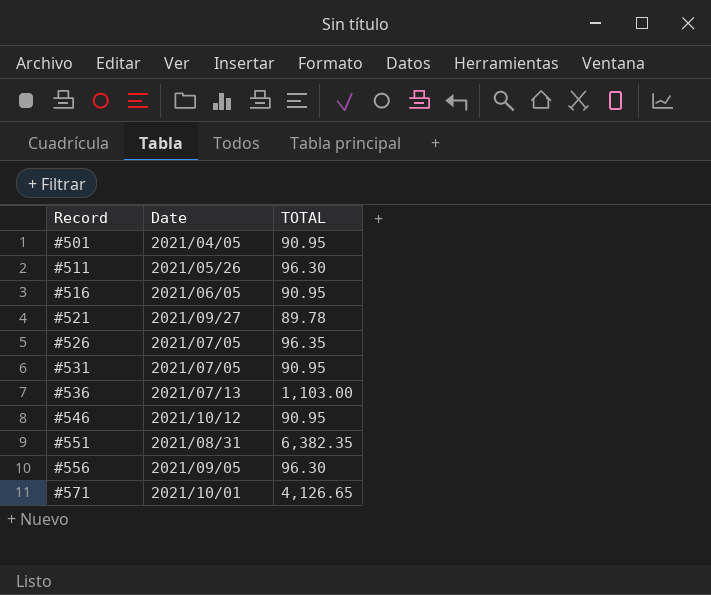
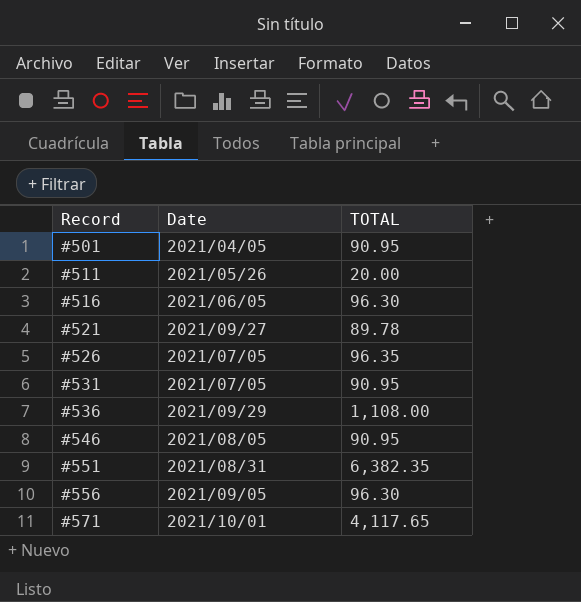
#511 | TOTAL: 96.30 -> 20.00
#516 | TOTAL: 90.95 -> 96.30
#536 | Date: 2021/07/13 -> 2021/09/29
#536 | TOTAL: 1,103.00 -> 1,108.00
#546 | Date: 2021/10/12 -> 2021/08/05
#571 | TOTAL: 4,126.65 -> 4,117.65

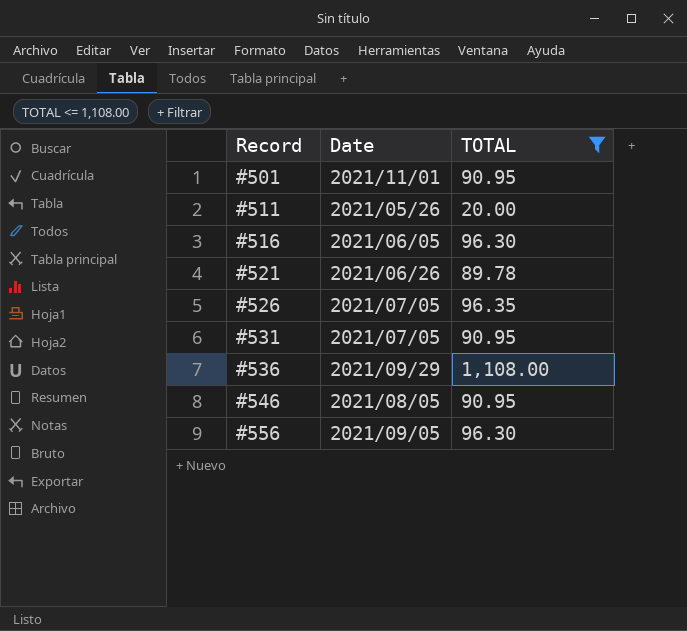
filter: none -> TOTAL <= 1,108.00
#501 | Date: 2021/04/05 -> 2021/11/01
#521 | Date: 2021/09/27 -> 2021/06/26

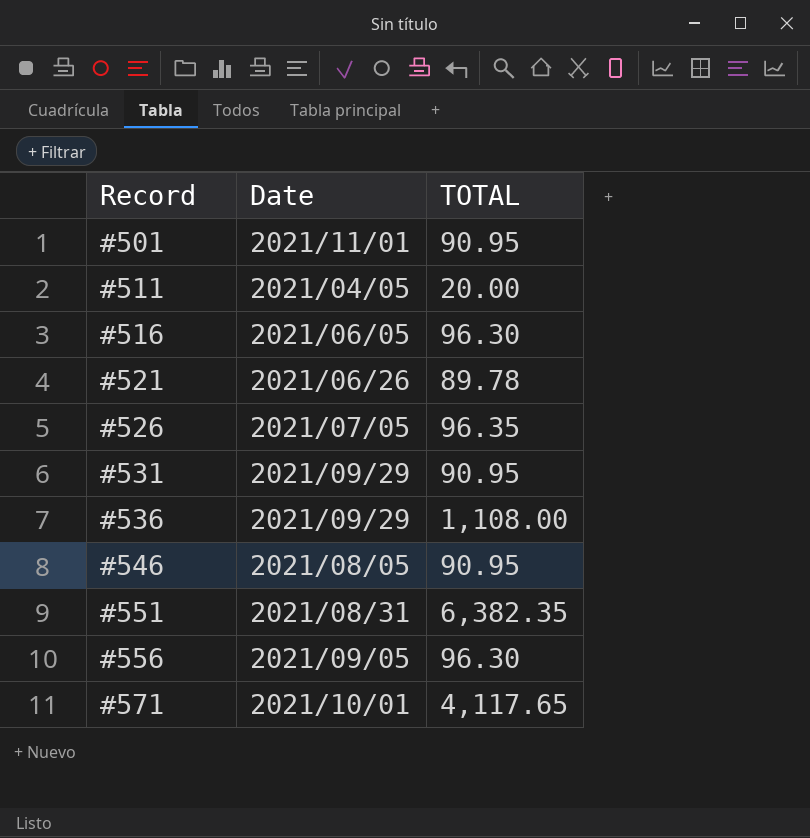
filter: TOTAL <= 1,108.00 -> none
#511 | Date: 2021/05/26 -> 2021/04/05
#531 | Date: 2021/07/05 -> 2021/09/29

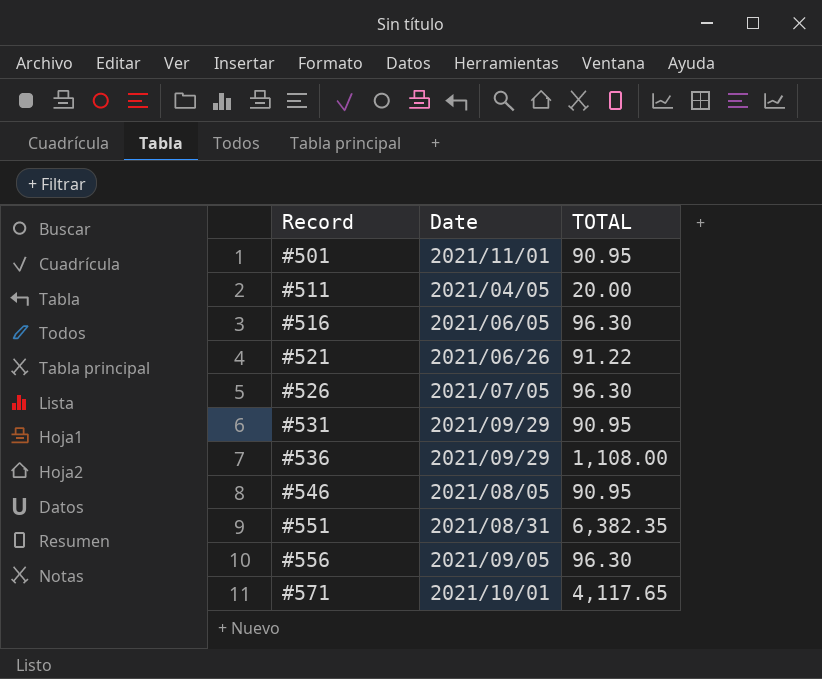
#521 | TOTAL: 89.78 -> 91.22
#526 | TOTAL: 96.35 -> 96.30

